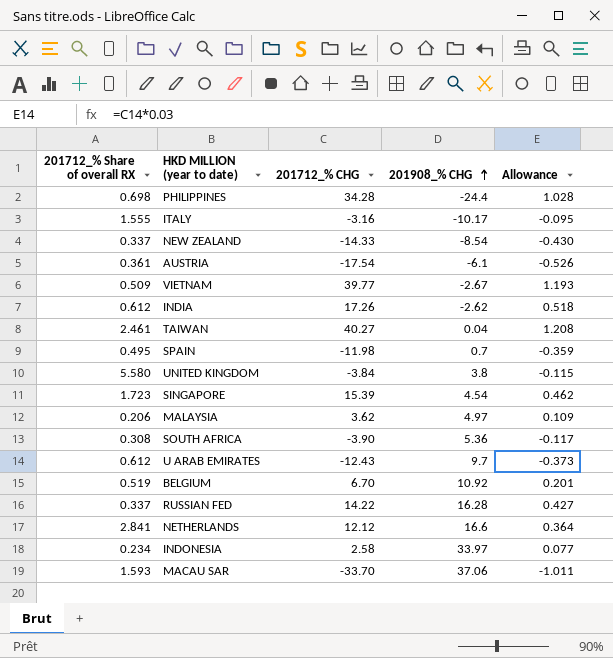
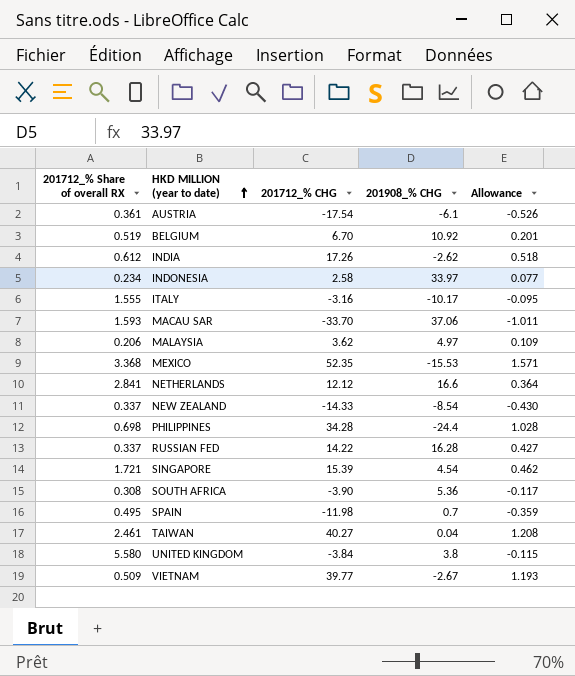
row order: 201908_% CHG ascending -> HKD MILLION (year to date) ascending
row U ARAB EMIRATES: 0.612 | -12.43 | 9.7 | -0.373 -> none
row MEXICO: none -> 3.368 | 52.35 | -15.53 | 1.571
SINGAPORE | 201712_% Share of overall RX: 1.723 -> 1.721

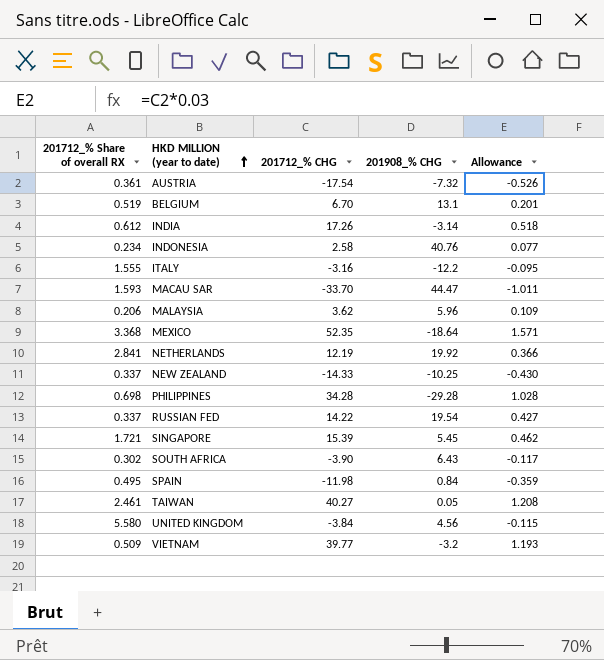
AUSTRIA | 201908_% CHG: -6.1 -> -7.32
BELGIUM | 201908_% CHG: 10.92 -> 13.1
INDIA | 201908_% CHG: -2.62 -> -3.14
INDONESIA | 201908_% CHG: 33.97 -> 40.76
ITALY | 201908_% CHG: -10.17 -> -12.2
MACAU SAR | 201908_% CHG: 37.06 -> 44.47
MALAYSIA | 201908_% CHG: 4.97 -> 5.96
MEXICO | 201908_% CHG: -15.53 -> -18.64
NETHERLANDS | 201712_% CHG: 12.12 -> 12.19
NETHERLANDS | 201908_% CHG: 16.6 -> 19.92
NETHERLANDS | Allowance: 0.364 -> 0.366
NEW ZEALAND | 201908_% CHG: -8.54 -> -10.25
PHILIPPINES | 201908_% CHG: -24.4 -> -29.28
RUSSIAN FED | 201908_% CHG: 16.28 -> 19.54
SINGAPORE | 201908_% CHG: 4.54 -> 5.45
SOUTH AFRICA | 201712_% Share of overall RX: 0.308 -> 0.302
SOUTH AFRICA | 201908_% CHG: 5.36 -> 6.43
SPAIN | 201908_% CHG: 0.7 -> 0.84
TAIWAN | 201908_% CHG: 0.04 -> 0.05
UNITED KINGDOM | 201908_% CHG: 3.8 -> 4.56
VIETNAM | 201908_% CHG: -2.67 -> -3.2

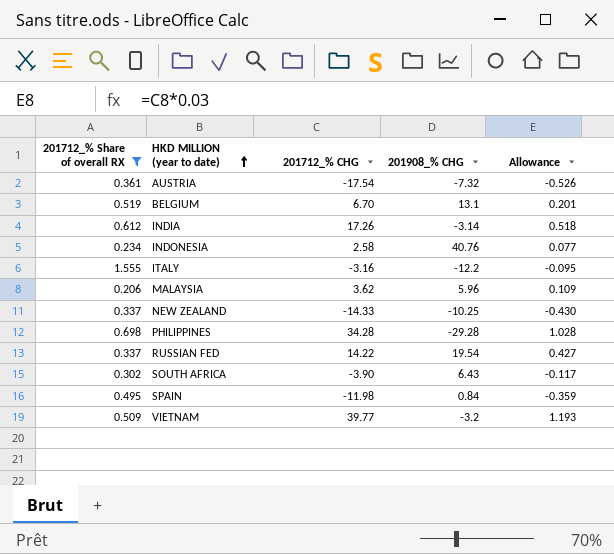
filter: none -> 201712_% Share of overall RX <= 1.555

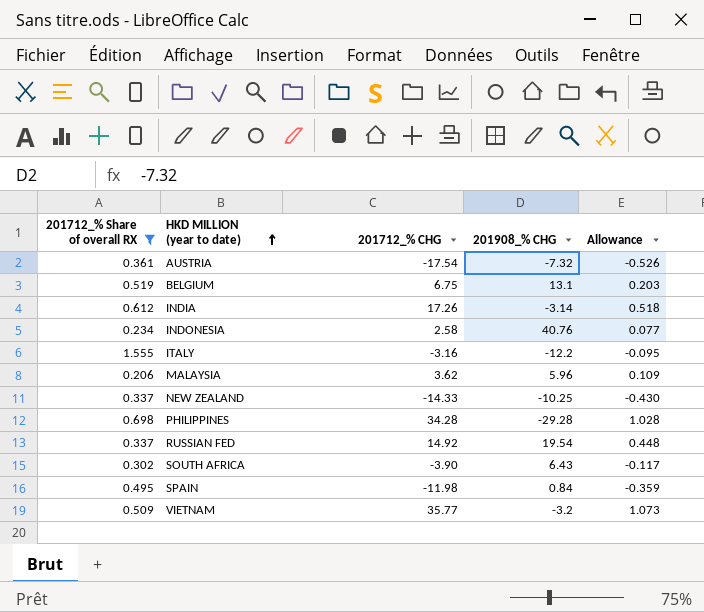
BELGIUM | 201712_% CHG: 6.70 -> 6.75
BELGIUM | Allowance: 0.201 -> 0.203
RUSSIAN FED | 201712_% CHG: 14.22 -> 14.92
RUSSIAN FED | Allowance: 0.427 -> 0.448
VIETNAM | 201712_% CHG: 39.77 -> 35.77
VIETNAM | Allowance: 1.193 -> 1.073

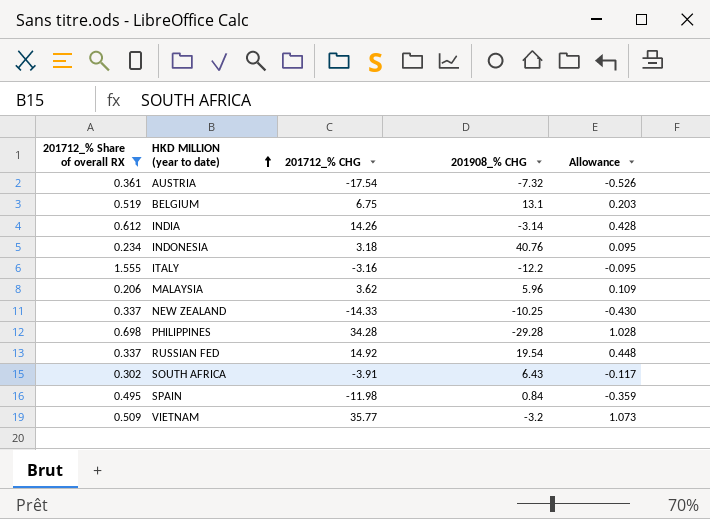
INDIA | 201712_% CHG: 17.26 -> 14.26
INDIA | Allowance: 0.518 -> 0.428
INDONESIA | 201712_% CHG: 2.58 -> 3.18
INDONESIA | Allowance: 0.077 -> 0.095
SOUTH AFRICA | 201712_% CHG: -3.90 -> -3.91

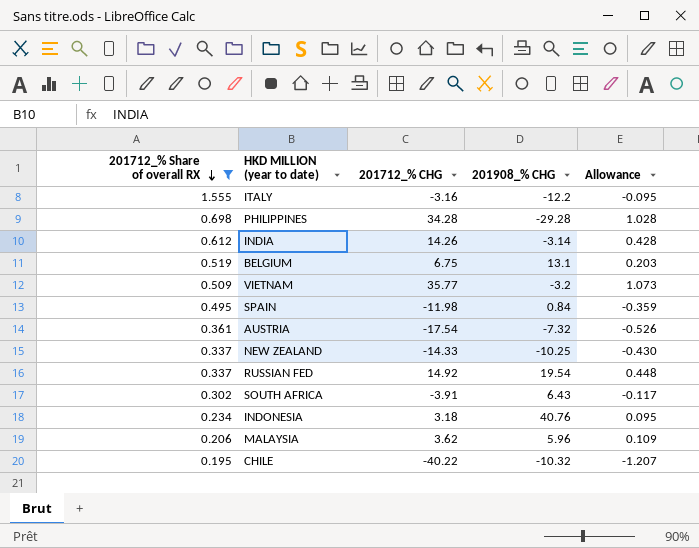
row order: HKD MILLION (year to date) ascending -> 201712_% Share of overall RX descending
row CHILE: none -> 0.195 | -40.22 | -10.32 | -1.207

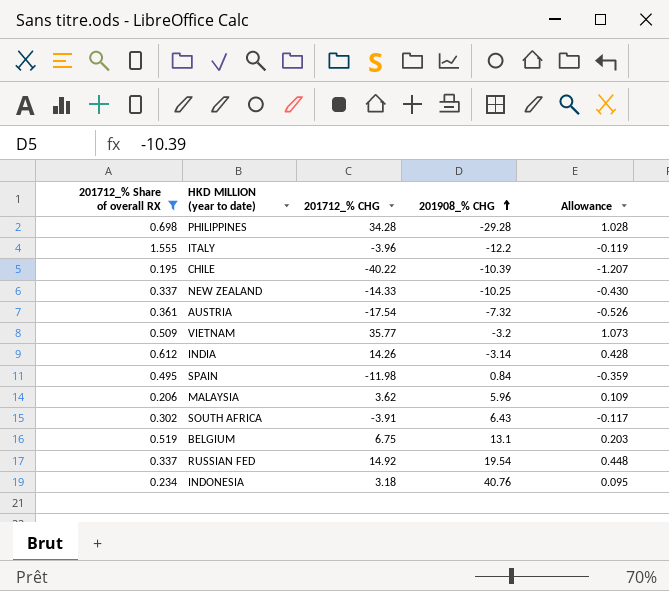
row order: 201712_% Share of overall RX descending -> 201908_% CHG ascending
ITALY | 201712_% CHG: -3.16 -> -3.96
ITALY | Allowance: -0.095 -> -0.119
CHILE | 201908_% CHG: -10.32 -> -10.39

